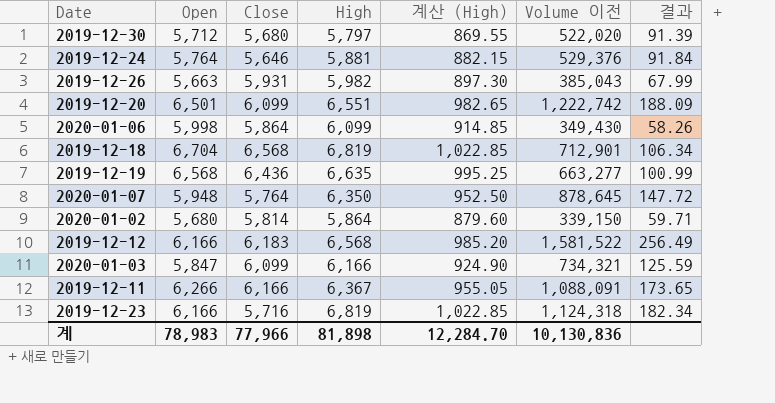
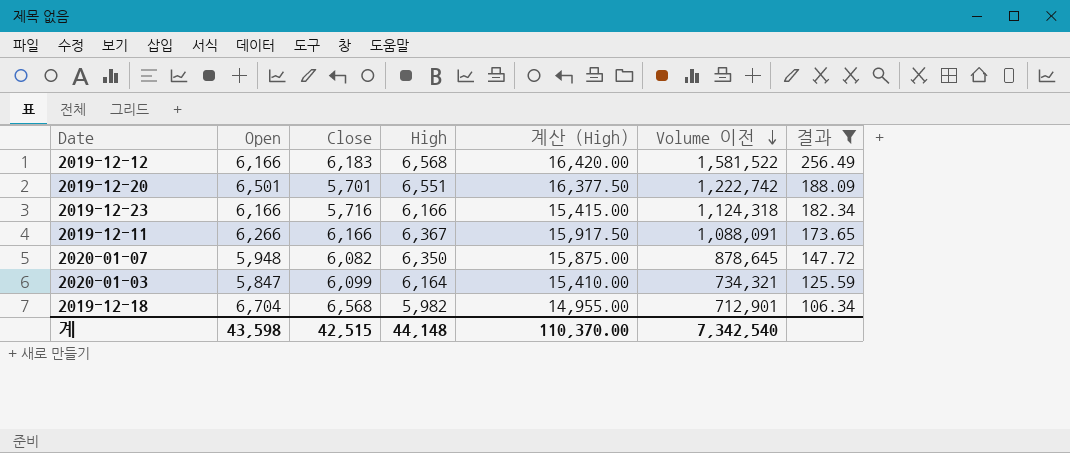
filter: none -> 결과 >= 106.34
row order: none -> Volume 이전 descending
column 계산 (High) | formula: [High] * 0.15 -> [High] * 2.5
2019-12-20 | Close: 6,099 -> 5,701
2019-12-23 | High: 6,819 -> 6,166
2020-01-07 | Close: 5,764 -> 6,082
2020-01-03 | High: 6,166 -> 6,164
2019-12-18 | High: 6,819 -> 5,982
계 | Open: 78,983 -> 43,598
계 | Close: 77,966 -> 42,515
계 | High: 81,898 -> 44,148
계 | 계산 (High): 12,284.70 -> 110,370.00
계 | Volume 이전: 10,130,836 -> 7,342,540

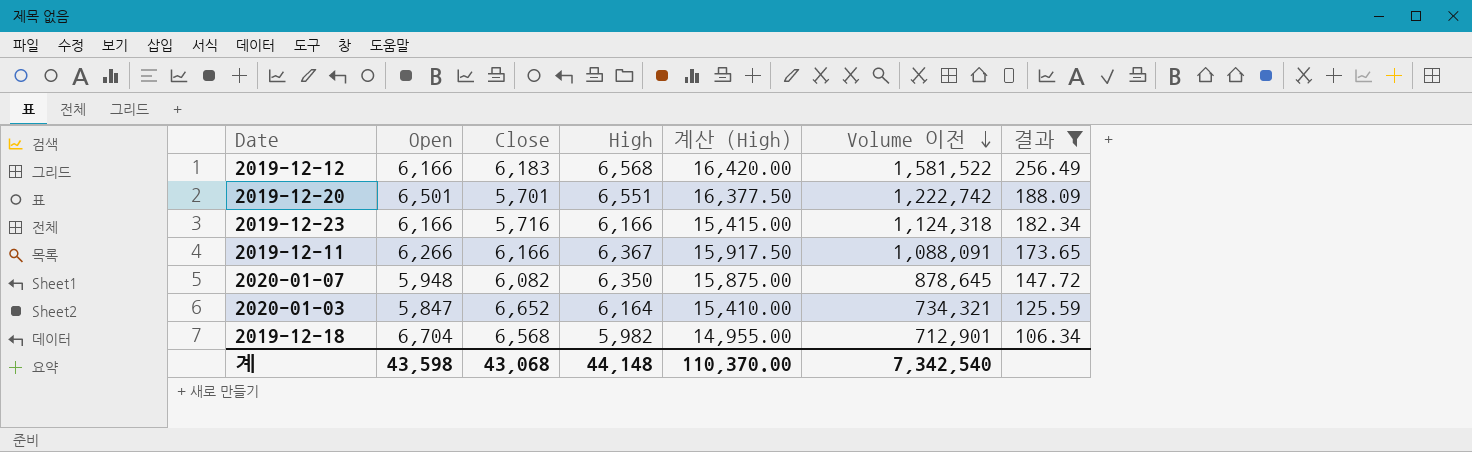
2020-01-03 | Close: 6,099 -> 6,652
계 | Close: 42,515 -> 43,068

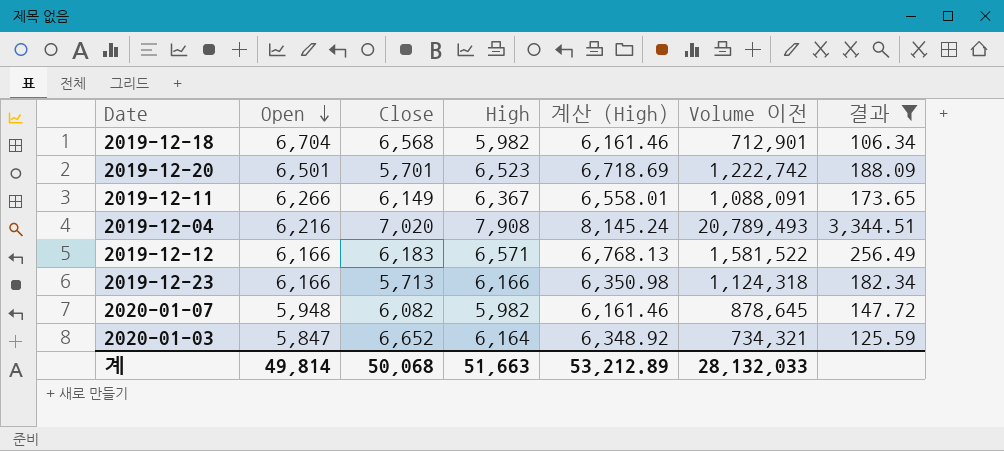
row order: Volume 이전 descending -> Open descending
column 계산 (High) | formula: [High] * 2.5 -> [High] * 1.03
2019-12-20 | High: 6,551 -> 6,523
2019-12-11 | Close: 6,166 -> 6,149
row 2019-12-04: none -> 6,216 | 7,020 | 7,908 | 8,145.24 | 20,789,493 | 3,344.51
2019-12-12 | High: 6,568 -> 6,571
2019-12-23 | Close: 5,716 -> 5,713
2020-01-07 | High: 6,350 -> 5,982
계 | Open: 43,598 -> 49,814
계 | Close: 43,068 -> 50,068
계 | High: 44,148 -> 51,663
계 | 계산 (High): 110,370.00 -> 53,212.89
계 | Volume 이전: 7,342,540 -> 28,132,033

